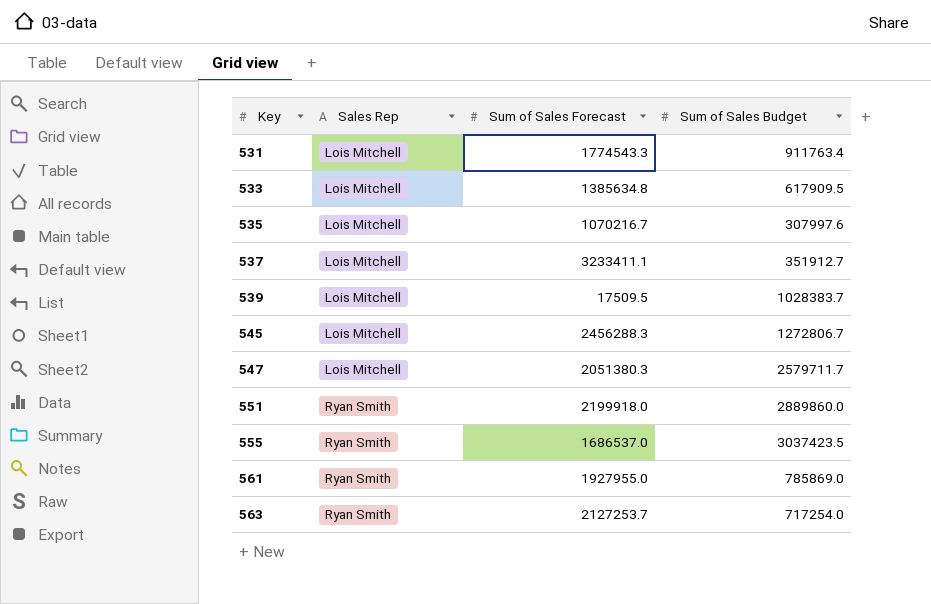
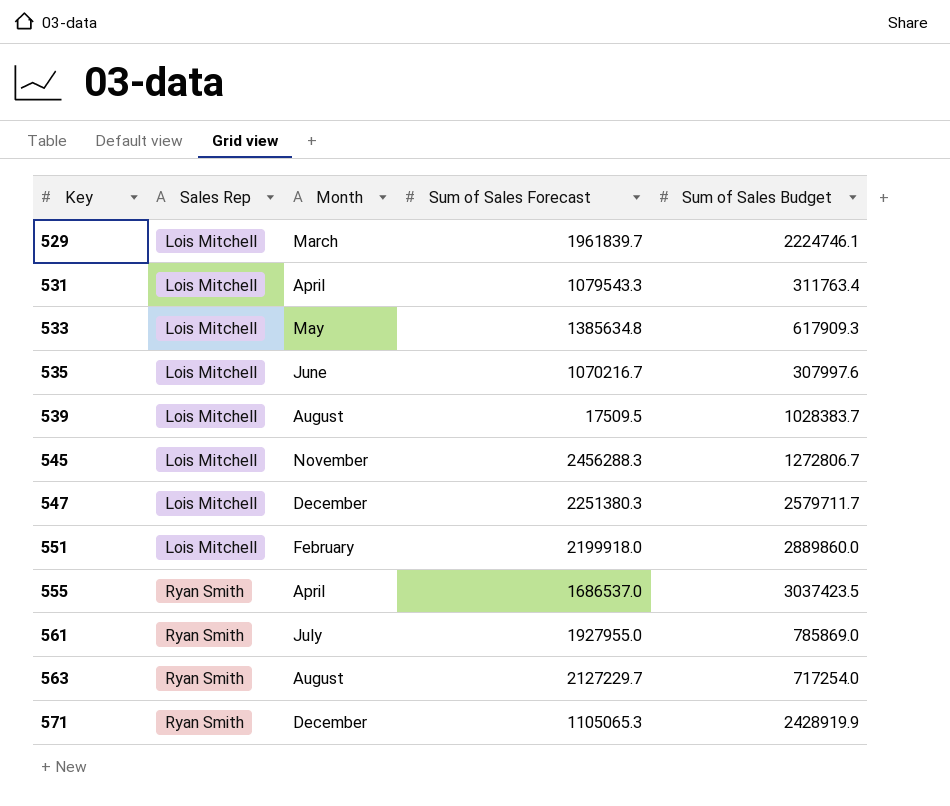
column Month | position: none -> 3
row 537: Lois Mitchell | 3233411.1 | 351912.7 -> none
row 529: none -> Lois Mitchell | March | 1961839.7 | 2224746.1
531 | Sum of Sales Forecast: 1774543.3 -> 1079543.3
531 | Sum of Sales Budget: 911763.4 -> 311763.4
533 | Sum of Sales Budget: 617909.5 -> 617909.3
547 | Sum of Sales Forecast: 2051380.3 -> 2251380.3
551 | Sales Rep: Ryan Smith -> Lois Mitchell
563 | Sum of Sales Forecast: 2127253.7 -> 2127229.7
row 571: none -> Ryan Smith | December | 1105065.3 | 2428919.9

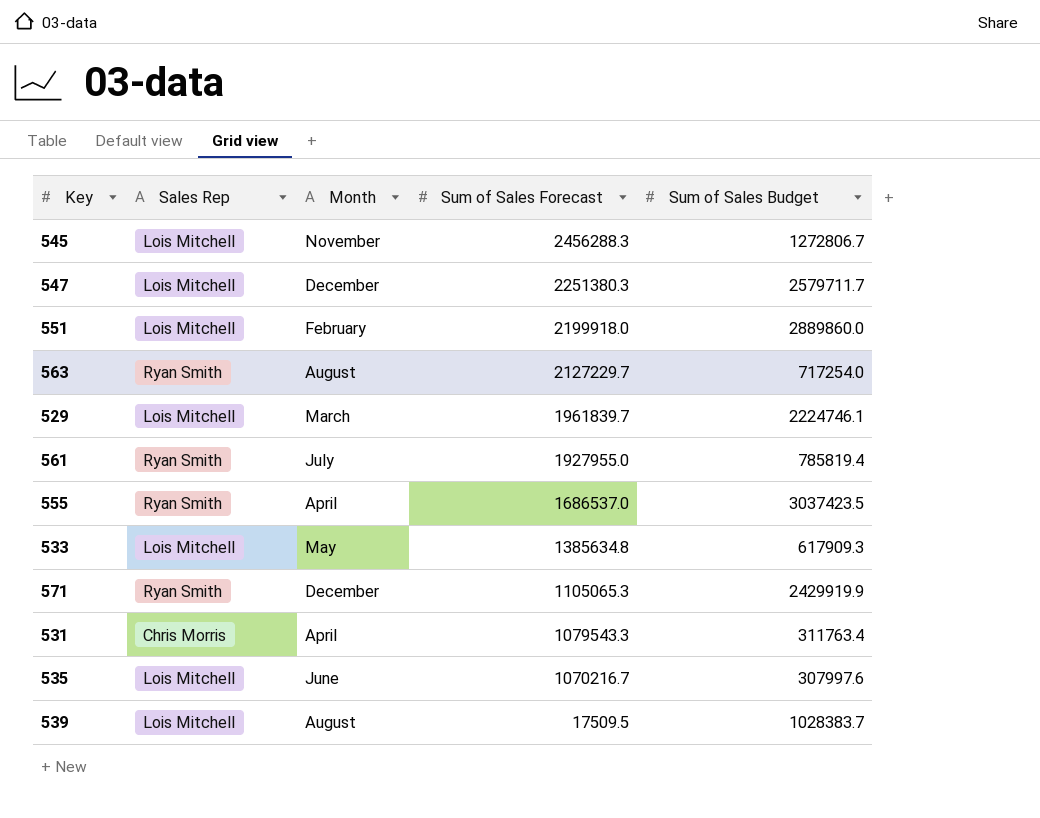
row order: Key ascending -> Sum of Sales Forecast descending
561 | Sum of Sales Budget: 785869.0 -> 785819.4
571 | Sum of Sales Budget: 2428919.9 -> 2429919.9
531 | Sales Rep: Lois Mitchell -> Chris Morris

